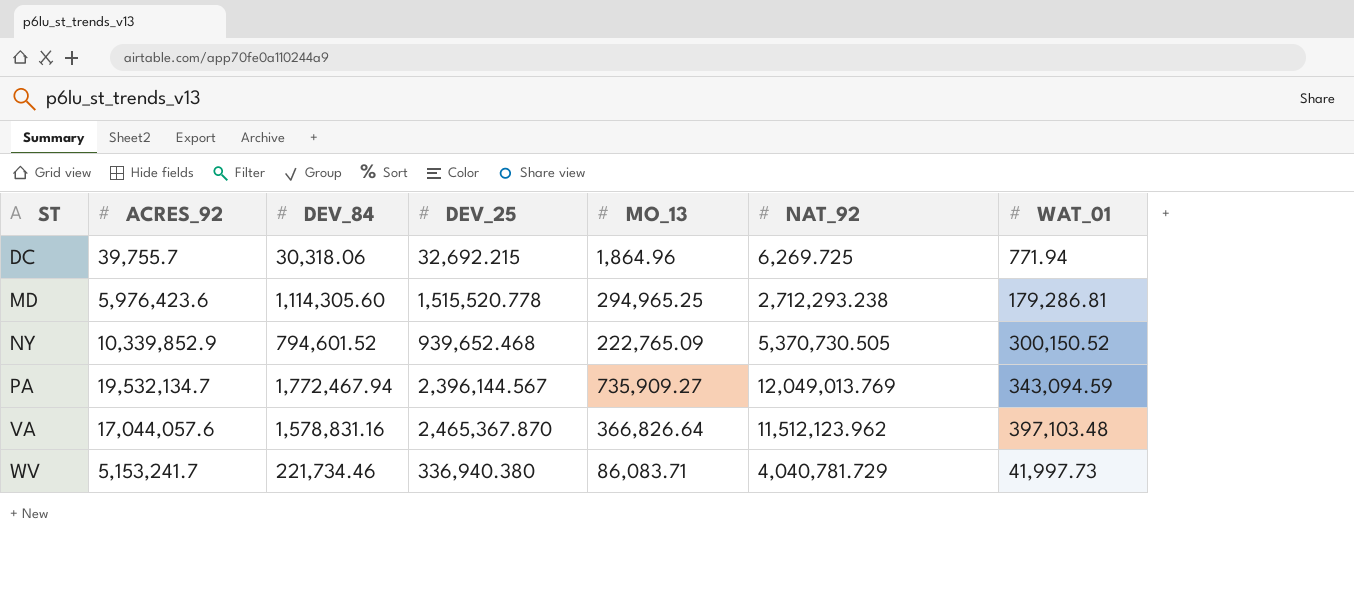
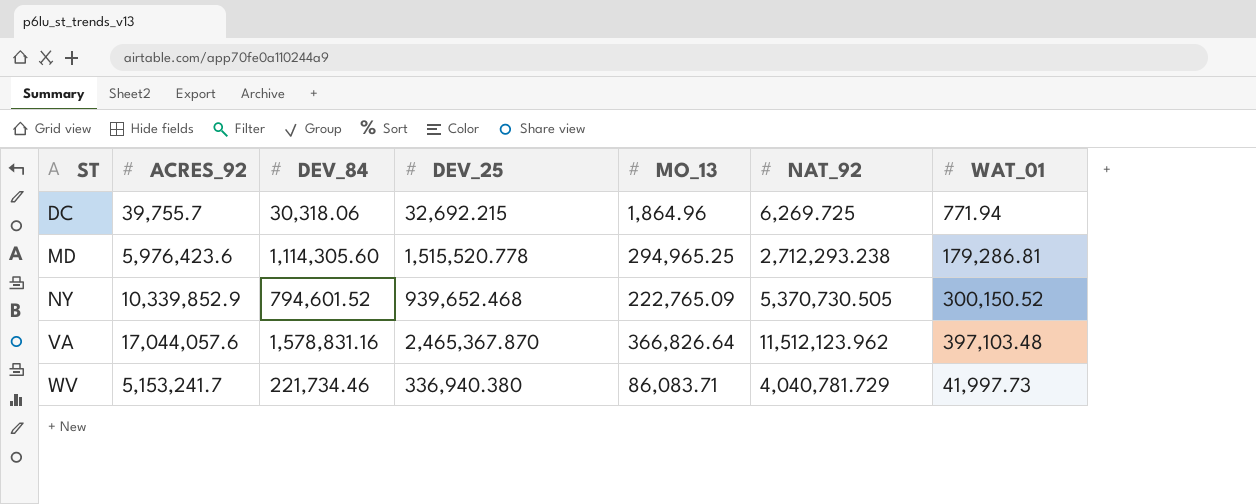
row PA: 19,532,134.7 | 1,772,467.94 | 2,396,144.567 | 735,909.27 | 12,049,013.769 | 343,094.59 -> none

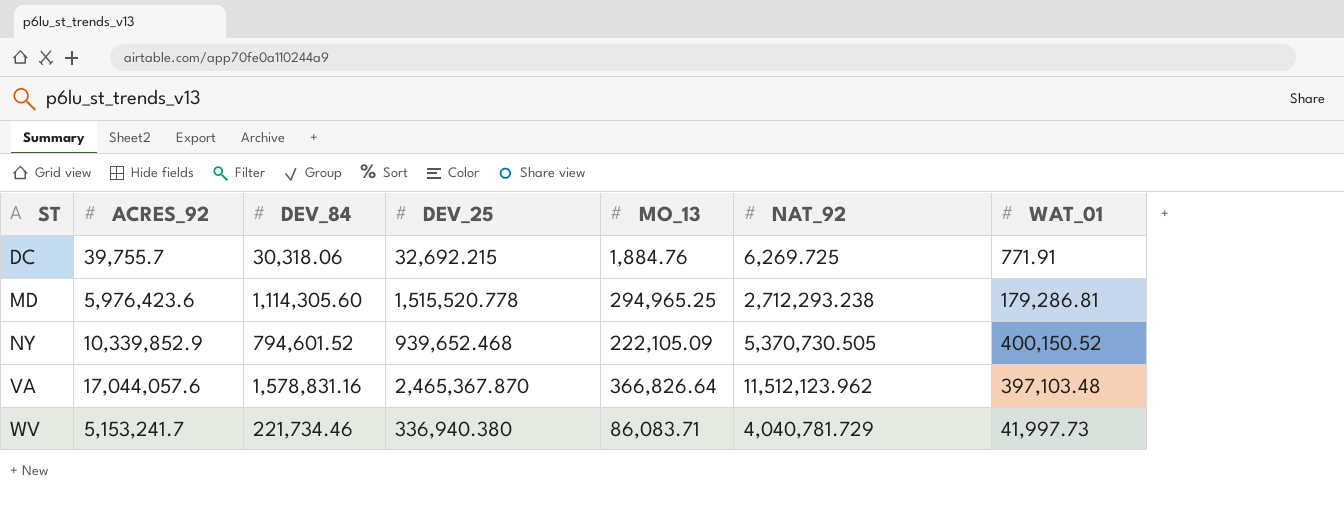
DC | MO_13: 1,864.96 -> 1,884.76
DC | WAT_01: 771.94 -> 771.91
NY | MO_13: 222,765.09 -> 222,105.09
NY | WAT_01: 300,150.52 -> 400,150.52

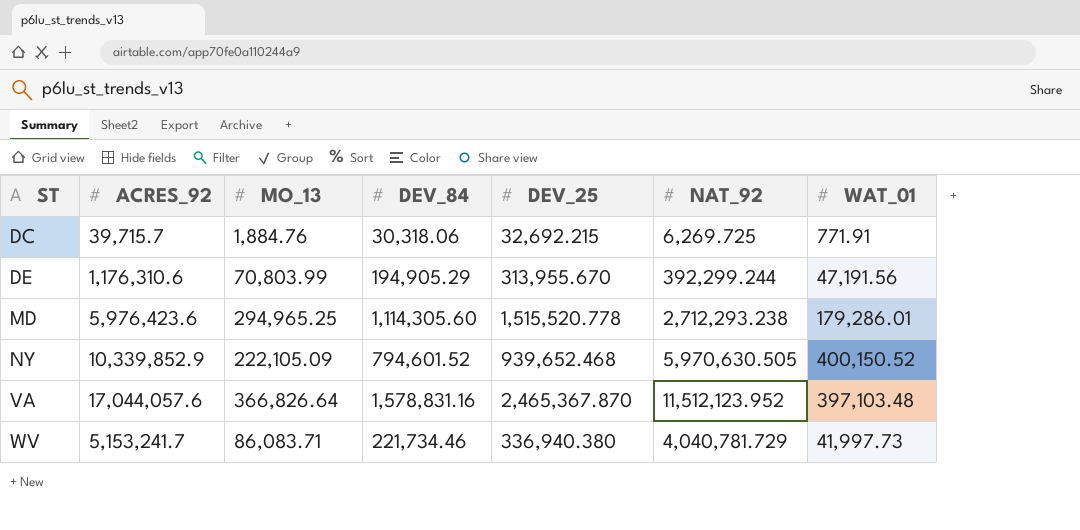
column MO_13 | position: 5 -> 3
DC | ACRES_92: 39,755.7 -> 39,715.7
row DE: none -> 1,176,310.6 | 70,803.99 | 194,905.29 | 313,955.670 | 392,299.244 | 47,191.56
MD | WAT_01: 179,286.81 -> 179,286.01
NY | NAT_92: 5,370,730.505 -> 5,970,630.505
VA | NAT_92: 11,512,123.962 -> 11,512,123.952

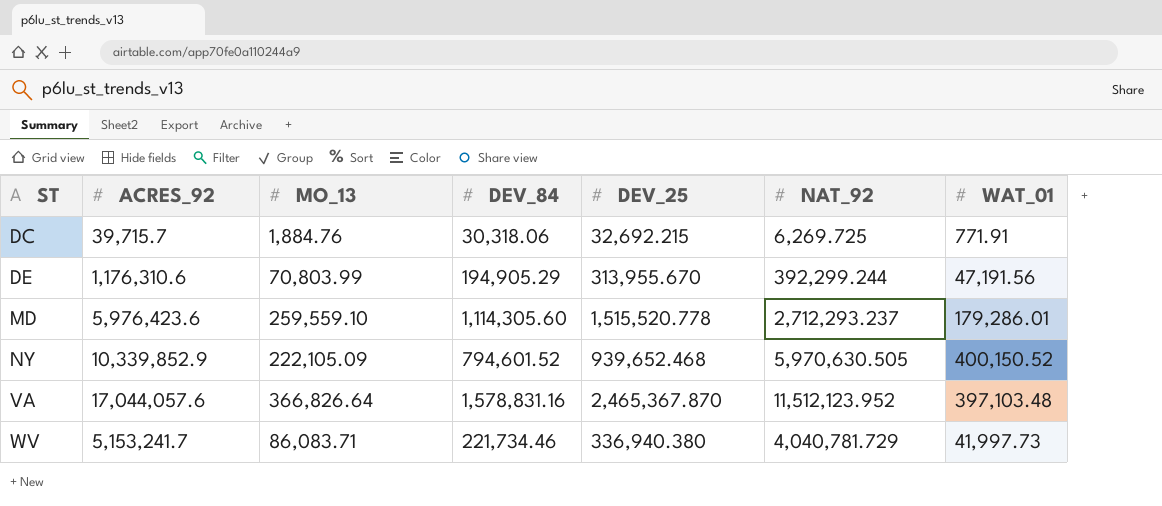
MD | MO_13: 294,965.25 -> 259,559.10
MD | NAT_92: 2,712,293.238 -> 2,712,293.237

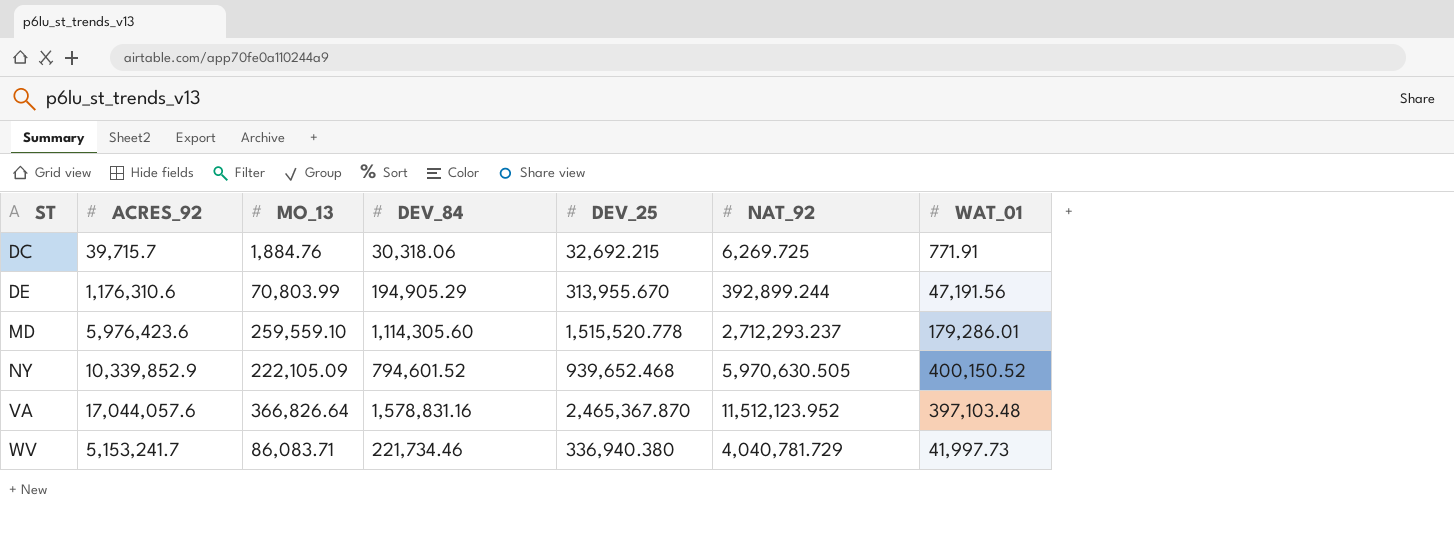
DE | NAT_92: 392,299.244 -> 392,899.244

